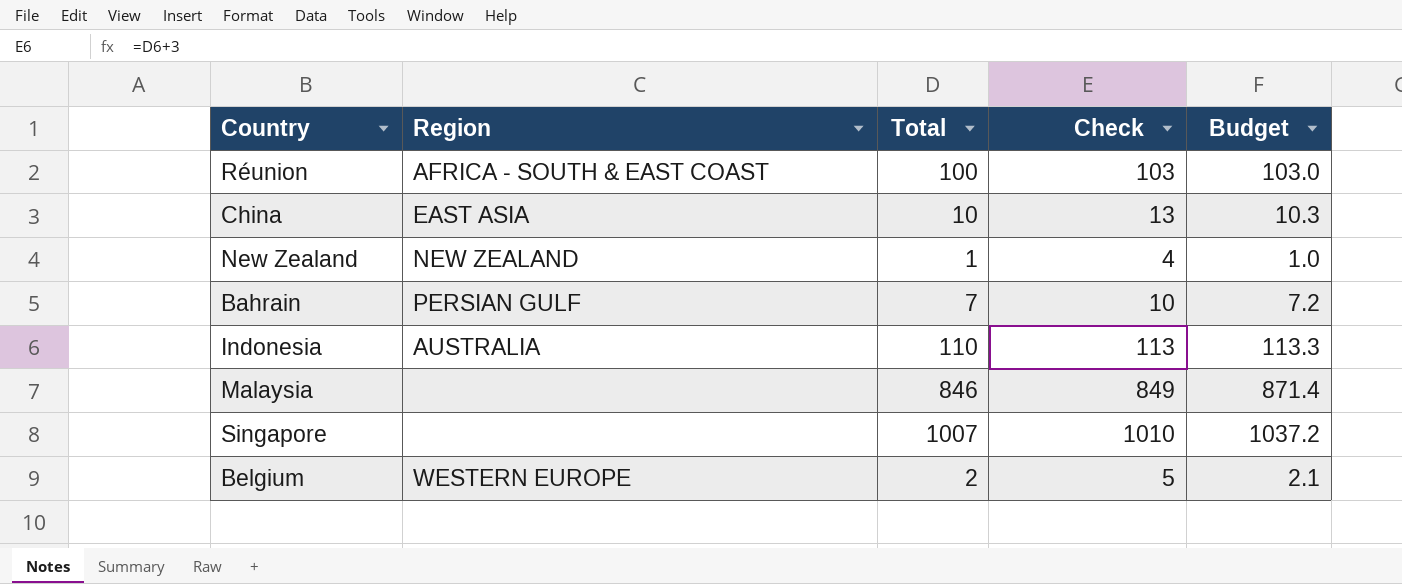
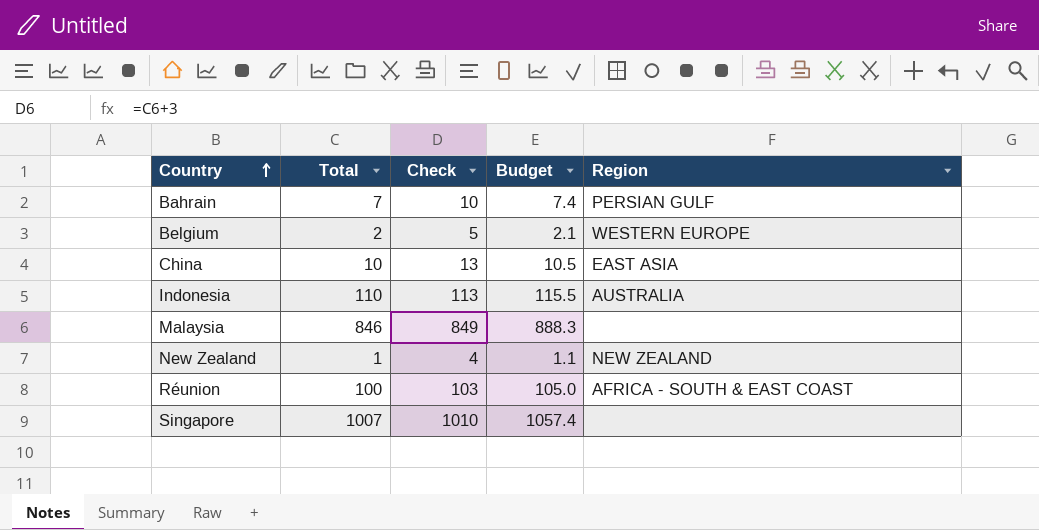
row order: none -> Country ascending
column Budget | formula: [Total] * 1.03 -> [Total] * 1.05
column Region | position: 2 -> 5

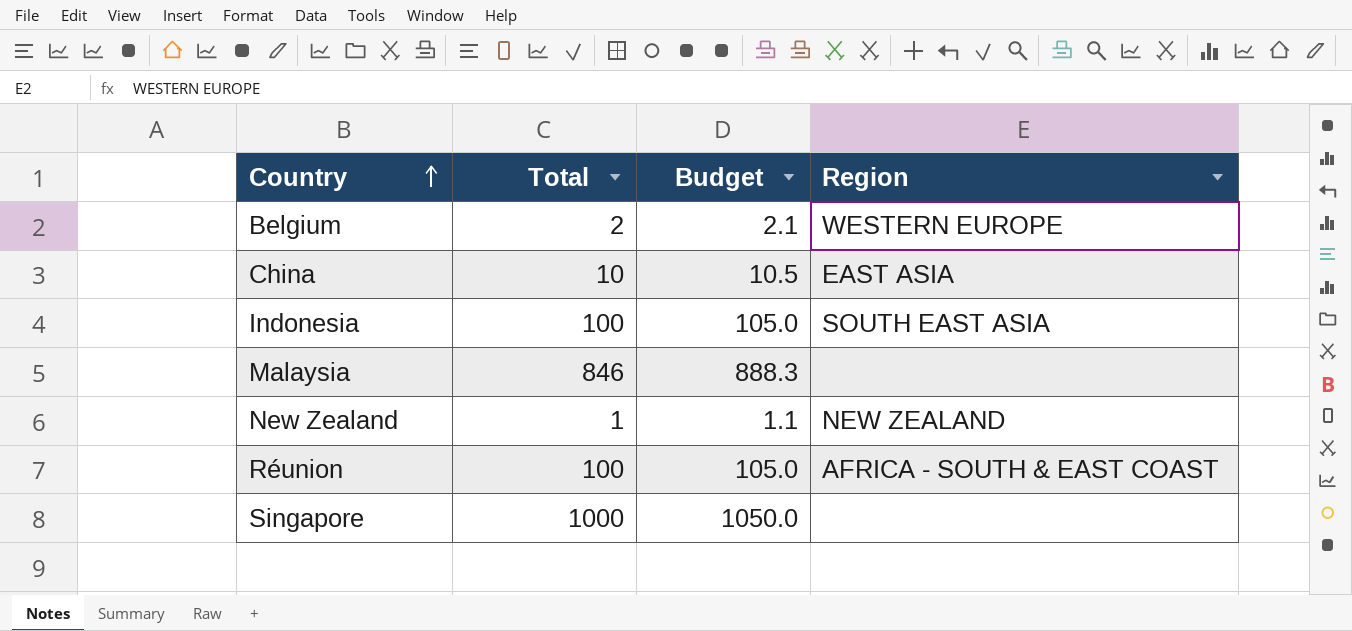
column Check | formula: [Total] + 3 -> none
row Bahrain: 7 | 10 | 7.4 | PERSIAN GULF -> none
Indonesia | Total: 110 -> 100
Indonesia | Budget: 115.5 -> 105.0
Indonesia | Region: AUSTRALIA -> SOUTH EAST ASIA
Singapore | Total: 1007 -> 1000
Singapore | Budget: 1057.4 -> 1050.0

